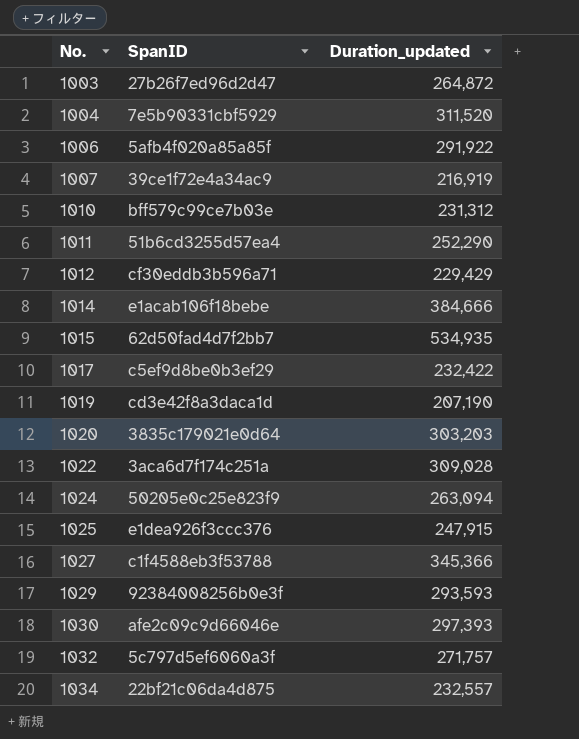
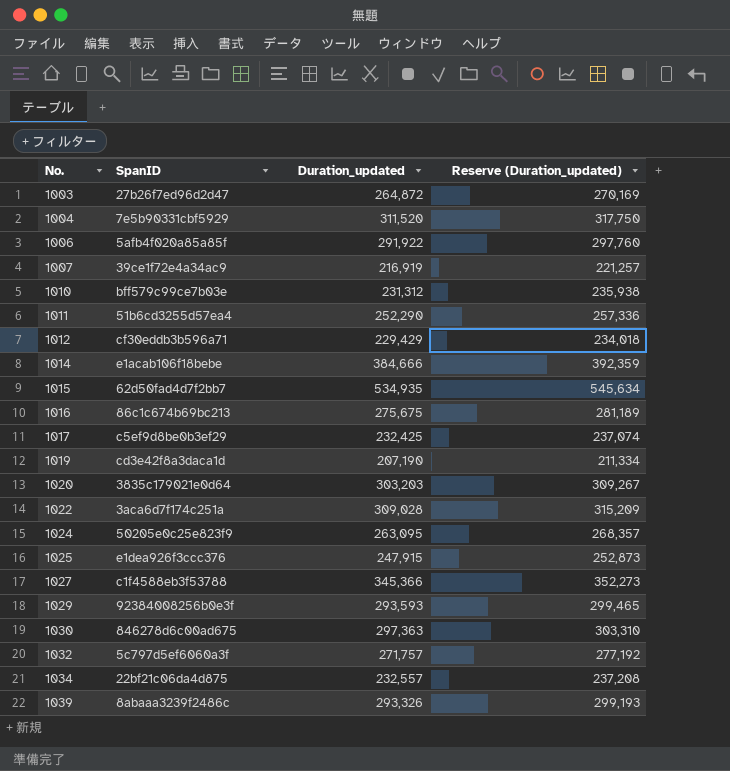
column Reserve (Duration_updated) | formula: none -> [Duration_updated] * 1.02
row 1016: none -> 86c1c674b69bc213 | 275,675 | 281,189
1017 | Duration_updated: 232,422 -> 232,425
1024 | Duration_updated: 263,094 -> 263,095
1030 | SpanID: afe2c09c9d66046e -> 846278d6c00ad675
1030 | Duration_updated: 297,393 -> 297,363
row 1039: none -> 8abaaa3239f2486c | 293,326 | 299,193

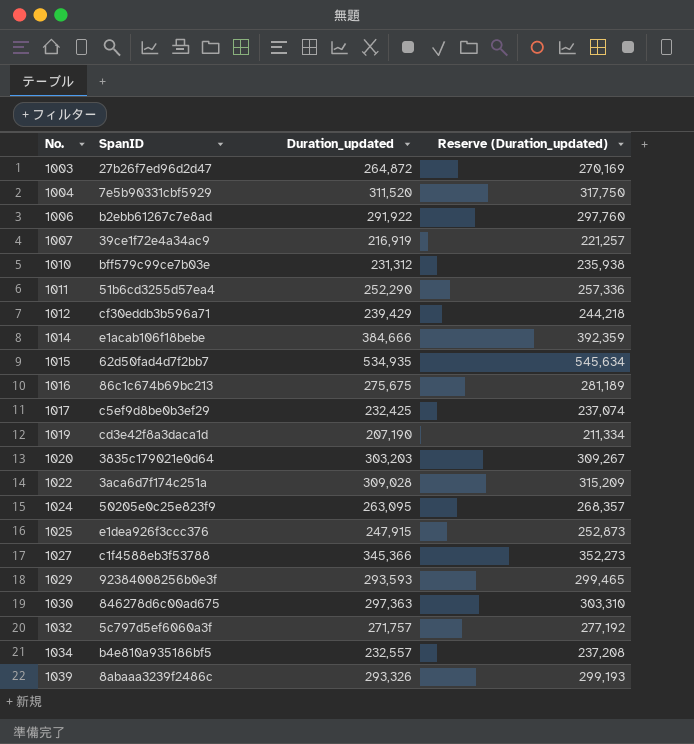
1006 | SpanID: 5afb4f020a85a85f -> b2ebb61267c7e8ad
1012 | Duration_updated: 229,429 -> 239,429
1012 | Reserve (Duration_updated): 234,018 -> 244,218
1034 | SpanID: 22bf21c06da4d875 -> b4e810a935186bf5

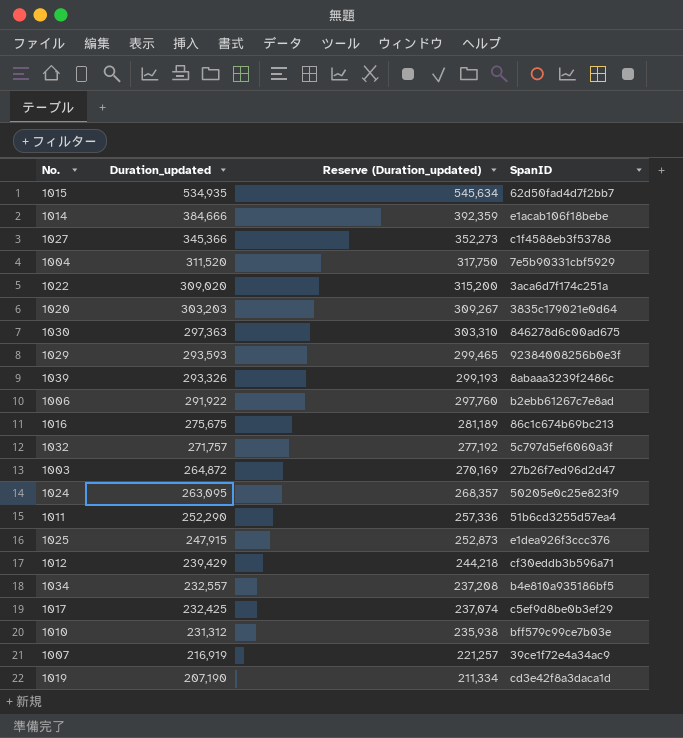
row order: No. ascending -> Duration_updated descending
column SpanID | position: 2 -> 4
1022 | Duration_updated: 309,028 -> 309,020
1022 | Reserve (Duration_updated): 315,209 -> 315,200

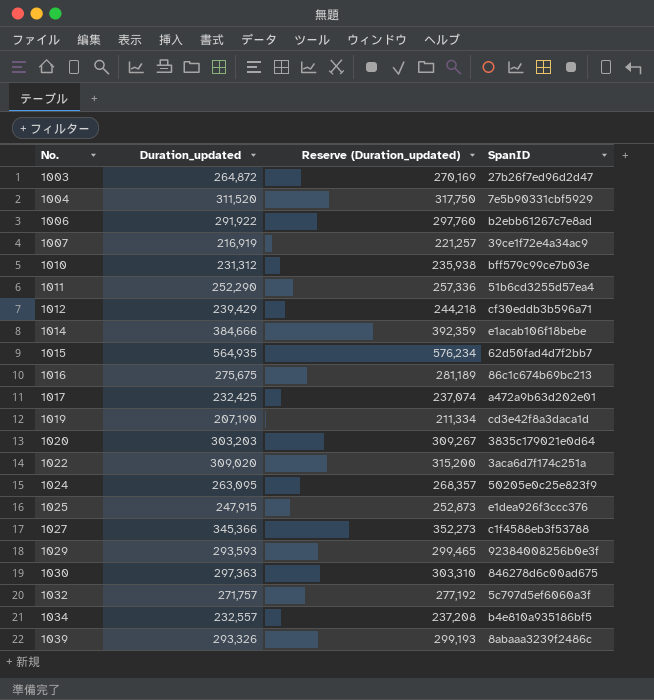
row order: Duration_updated descending -> No. ascending
1015 | Duration_updated: 534,935 -> 564,935
1015 | Reserve (Duration_updated): 545,634 -> 576,234
1017 | SpanID: c5ef9d8be0b3ef29 -> a472a9b63d202e01

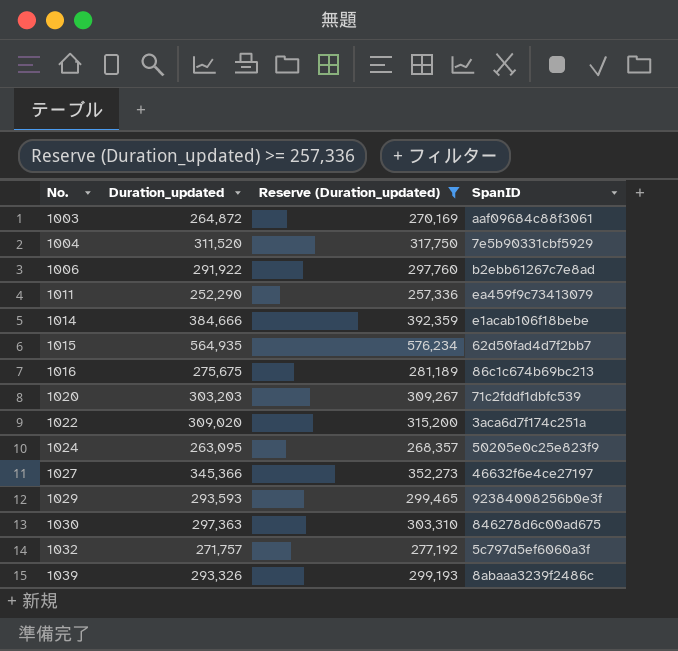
filter: none -> Reserve (Duration_updated) >= 257,336
1003 | SpanID: 27b26f7ed96d2d47 -> aaf09684c88f3061
1011 | SpanID: 51b6cd3255d57ea4 -> ea459f9c73413079
1020 | SpanID: 3835c179021e0d64 -> 71c2fddf1dbfc539
1027 | SpanID: c1f4588eb3f53788 -> 46632f6e4ce27197

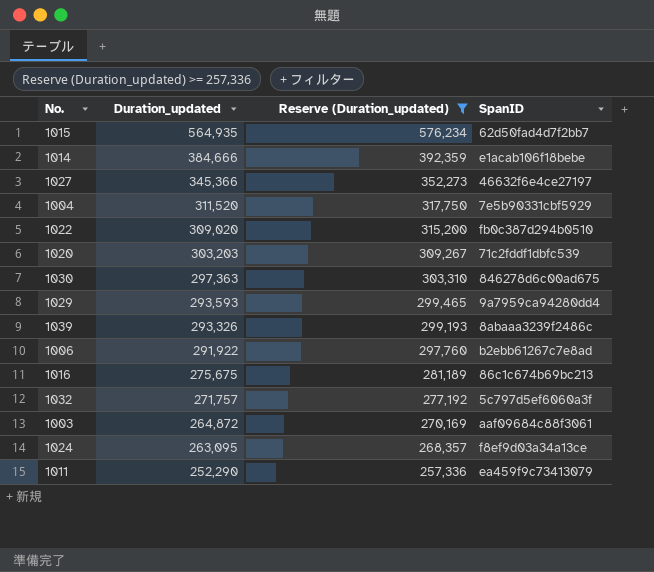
row order: No. ascending -> Duration_updated descending
1022 | SpanID: 3aca6d7f174c251a -> fb0c387d294b0510
1029 | SpanID: 92384008256b0e3f -> 9a7959ca94280dd4
1024 | SpanID: 50205e0c25e823f9 -> f8ef9d03a34a13ce

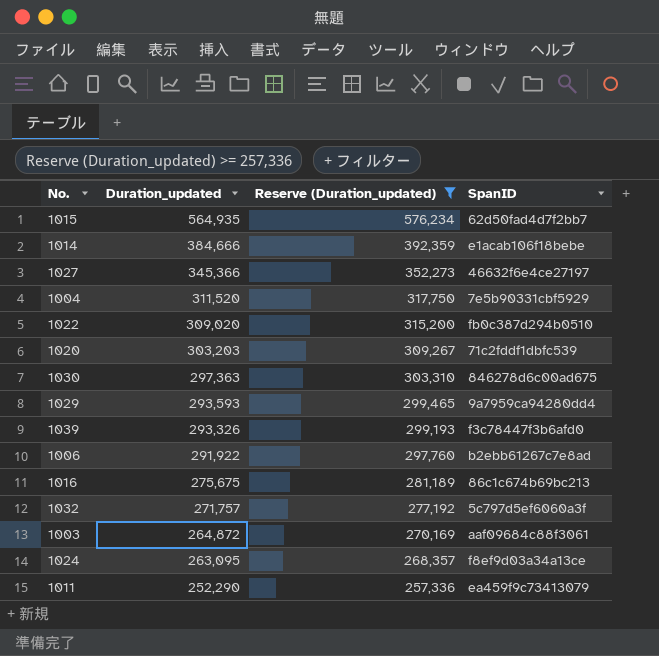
1039 | SpanID: 8abaaa3239f2486c -> f3c78447f3b6afd0

